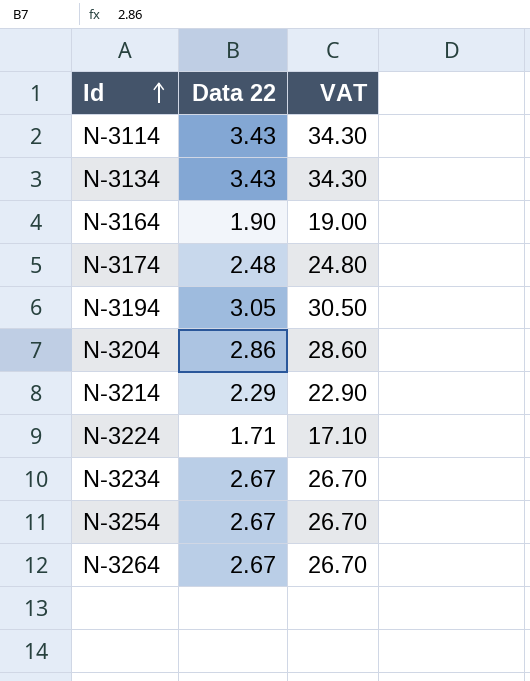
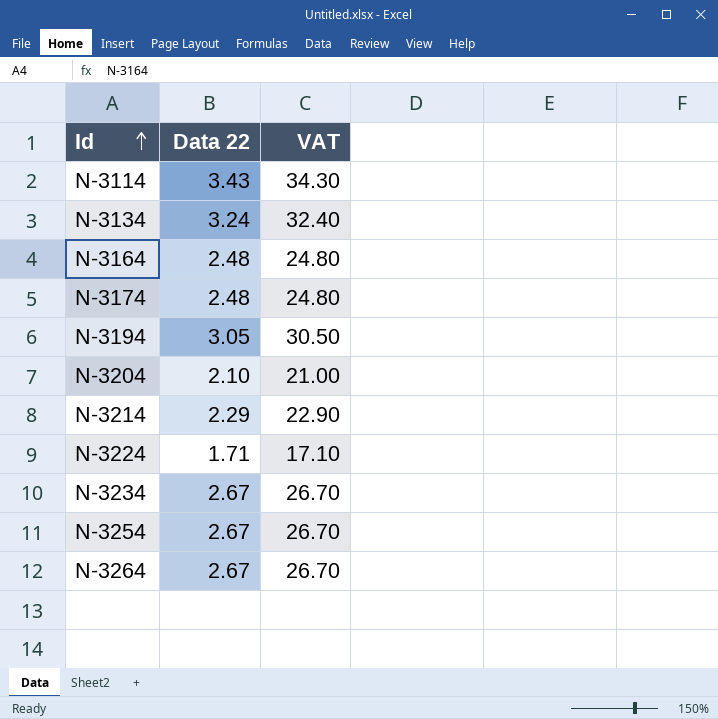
N-3134 | Data 22: 3.43 -> 3.24
N-3134 | VAT: 34.30 -> 32.40
N-3164 | Data 22: 1.90 -> 2.48
N-3164 | VAT: 19.00 -> 24.80
N-3204 | Data 22: 2.86 -> 2.10
N-3204 | VAT: 28.60 -> 21.00

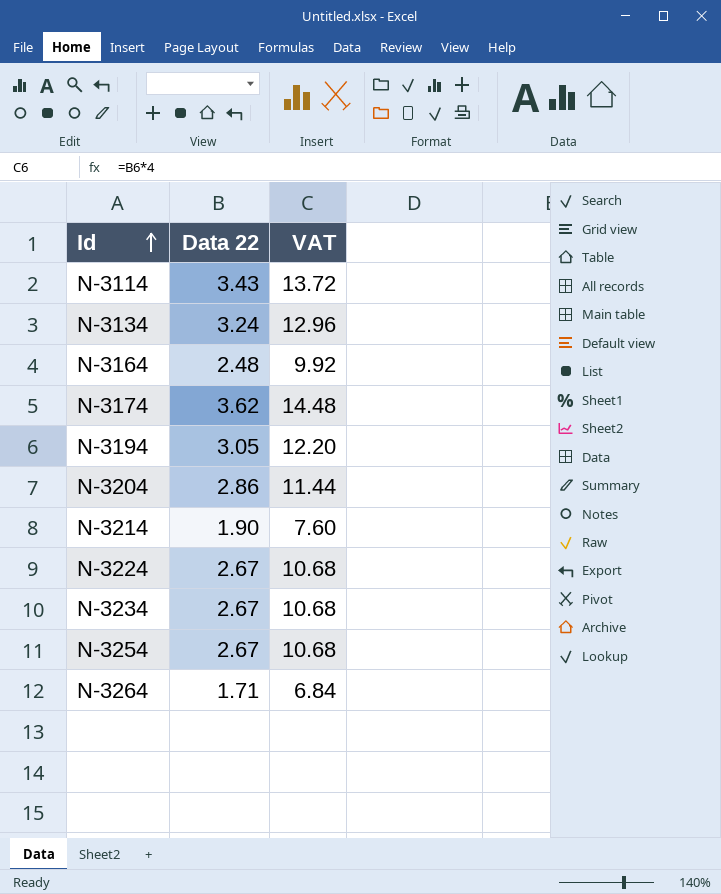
column VAT | formula: [Data 22] * 10 -> [Data 22] * 4
N-3174 | Data 22: 2.48 -> 3.62
N-3204 | Data 22: 2.10 -> 2.86
N-3214 | Data 22: 2.29 -> 1.90
N-3224 | Data 22: 1.71 -> 2.67
N-3264 | Data 22: 2.67 -> 1.71

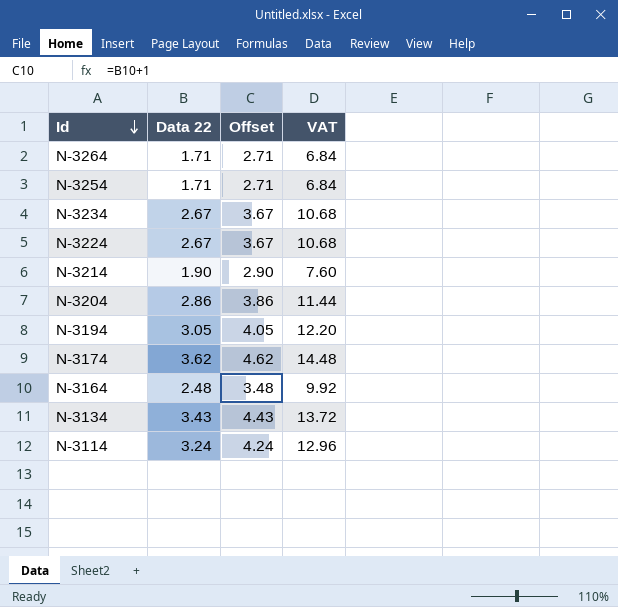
row order: Id ascending -> Id descending
column Offset | formula: none -> [Data 22] + 1
N-3254 | Data 22: 2.67 -> 1.71
N-3254 | VAT: 10.68 -> 6.84
N-3134 | Data 22: 3.24 -> 3.43
N-3134 | VAT: 12.96 -> 13.72
N-3114 | Data 22: 3.43 -> 3.24
N-3114 | VAT: 13.72 -> 12.96

